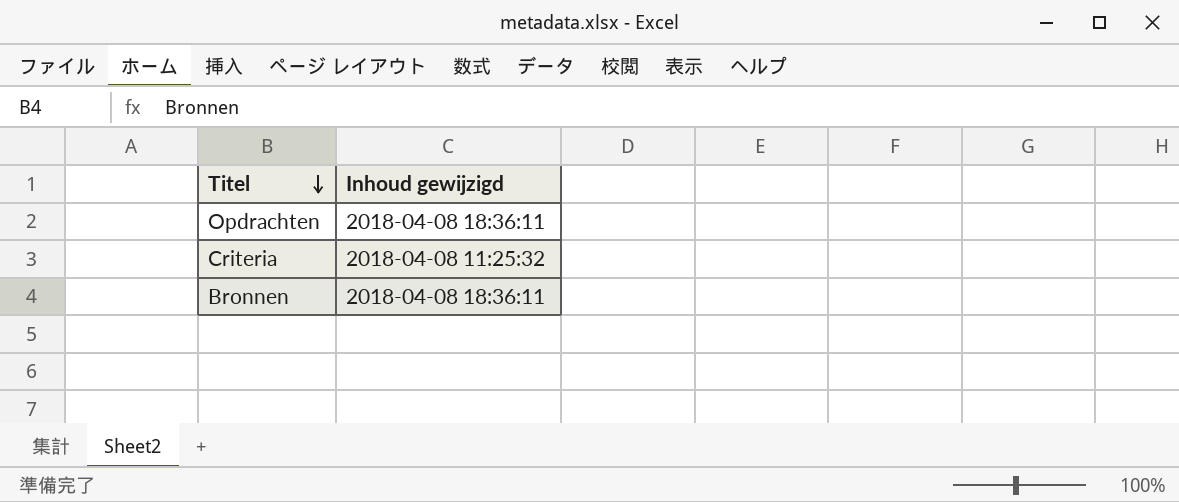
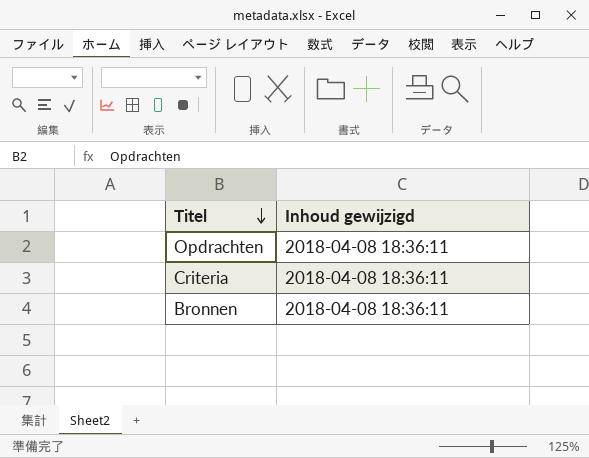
Criteria | Inhoud gewijzigd: 2018-04-08 11:25:32 -> 2018-04-08 18:36:11

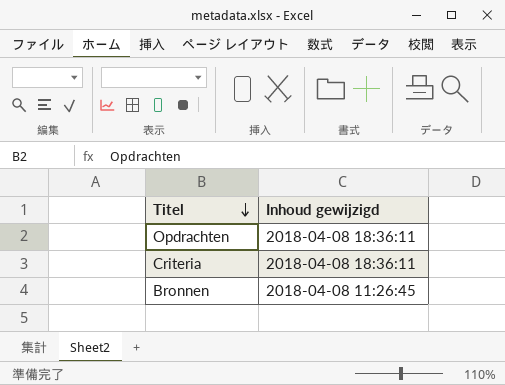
Bronnen | Inhoud gewijzigd: 2018-04-08 18:36:11 -> 2018-04-08 11:26:45

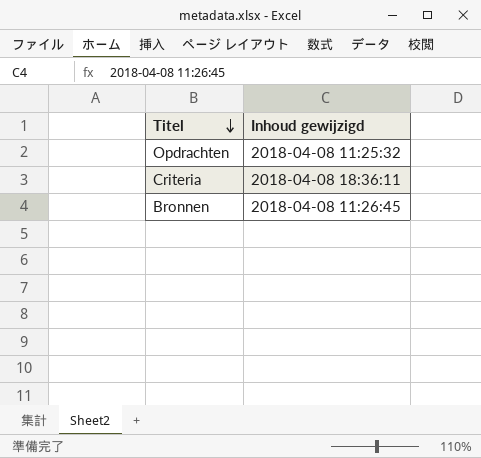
Opdrachten | Inhoud gewijzigd: 2018-04-08 18:36:11 -> 2018-04-08 11:25:32

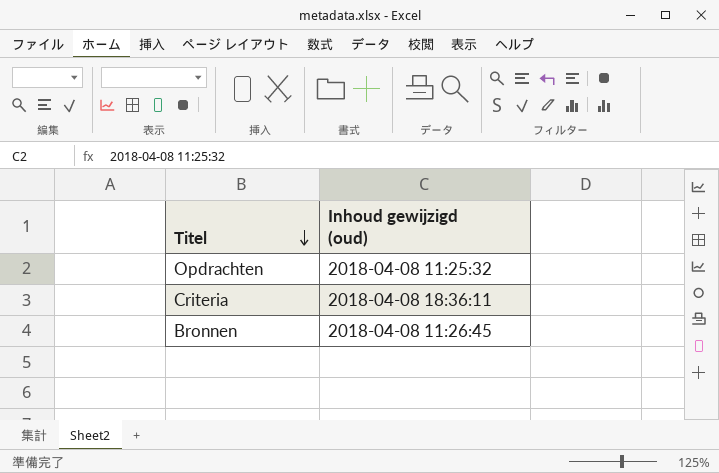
column name: Inhoud gewijzigd -> Inhoud gewijzigd (oud)

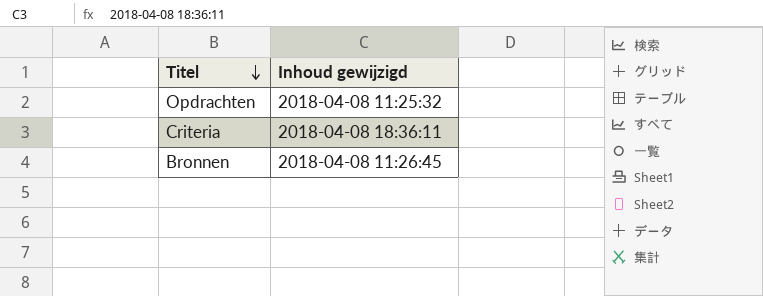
column name: Inhoud gewijzigd (oud) -> Inhoud gewijzigd

